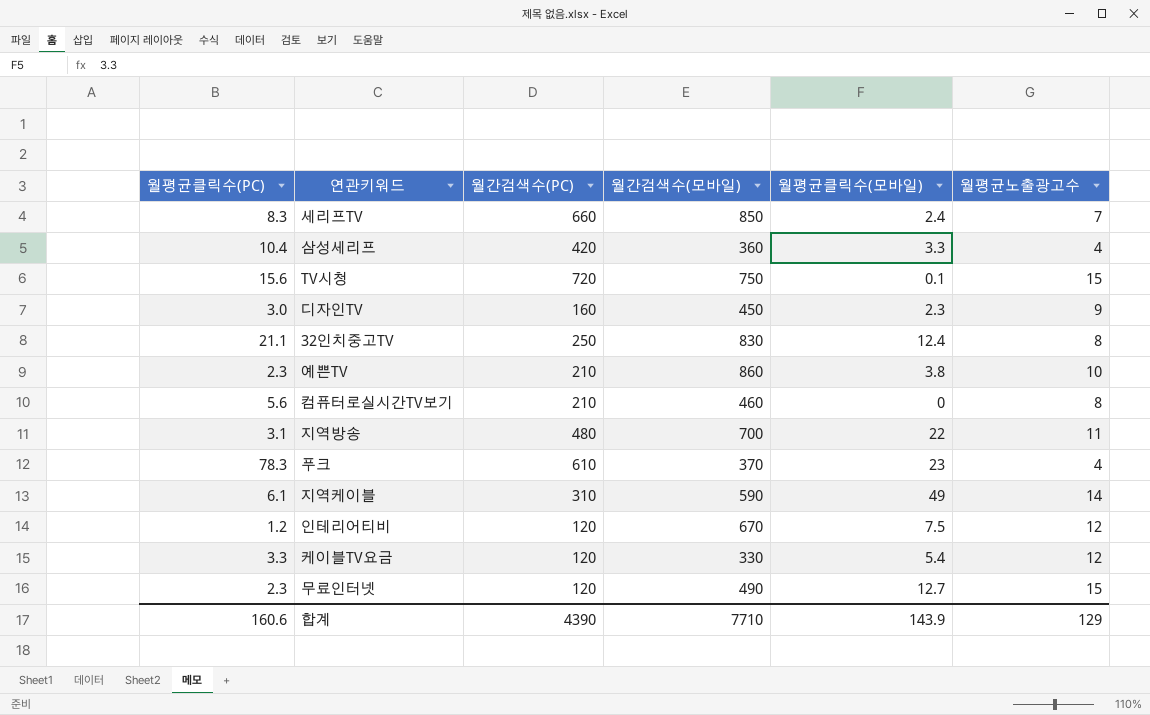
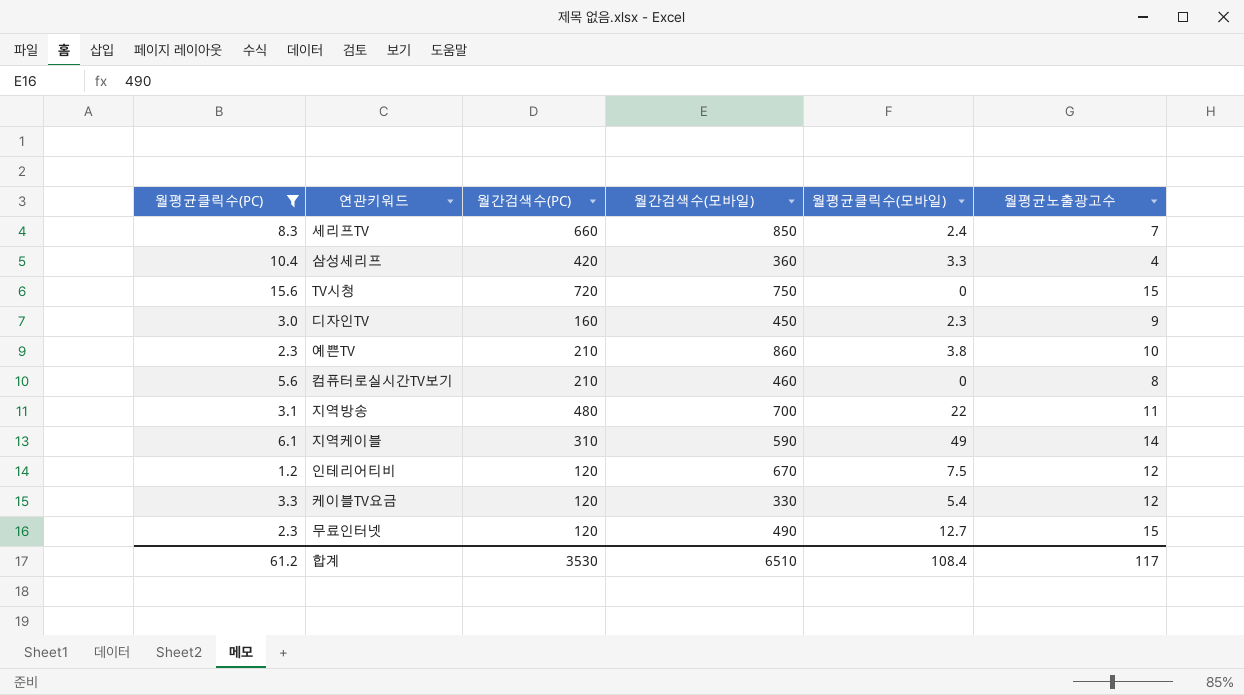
filter: none -> 월평균클릭수(PC) <= 15.6
TV시청 | 월평균클릭수(모바일): 0.1 -> 0
합계 | 월평균클릭수(PC): 160.6 -> 61.2
합계 | 월간검색수(PC): 4390 -> 3530
합계 | 월간검색수(모바일): 7710 -> 6510
합계 | 월평균클릭수(모바일): 143.9 -> 108.4
합계 | 월평균노출광고수: 129 -> 117

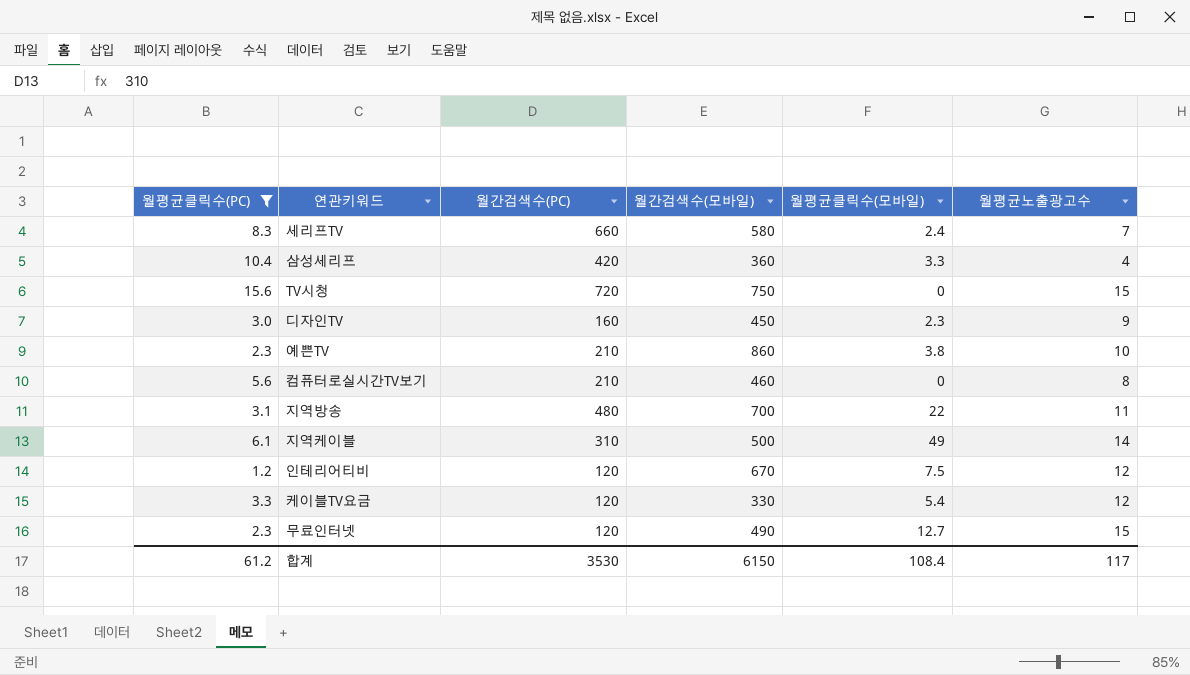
세리프TV | 월간검색수(모바일): 850 -> 580
지역케이블 | 월간검색수(모바일): 590 -> 500
합계 | 월간검색수(모바일): 6510 -> 6150

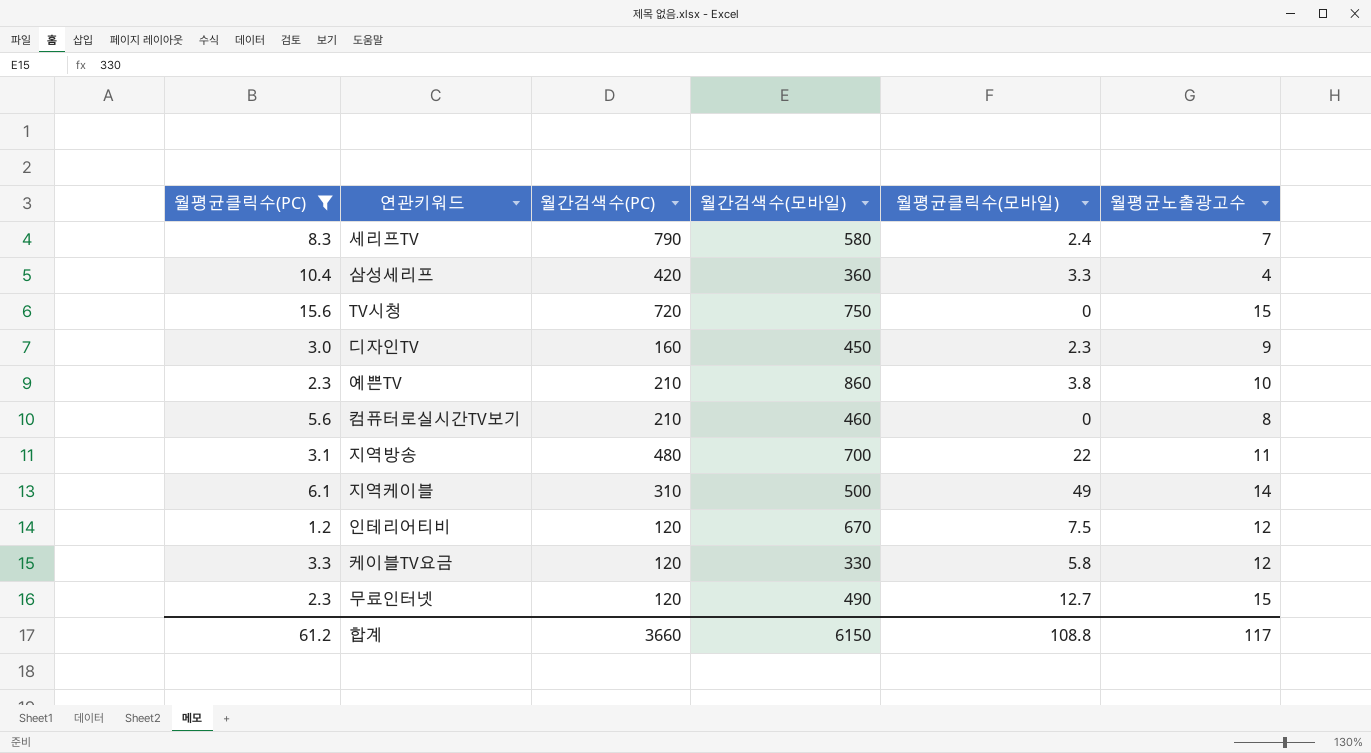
세리프TV | 월간검색수(PC): 660 -> 790
케이블TV요금 | 월평균클릭수(모바일): 5.4 -> 5.8
합계 | 월간검색수(PC): 3530 -> 3660
합계 | 월평균클릭수(모바일): 108.4 -> 108.8

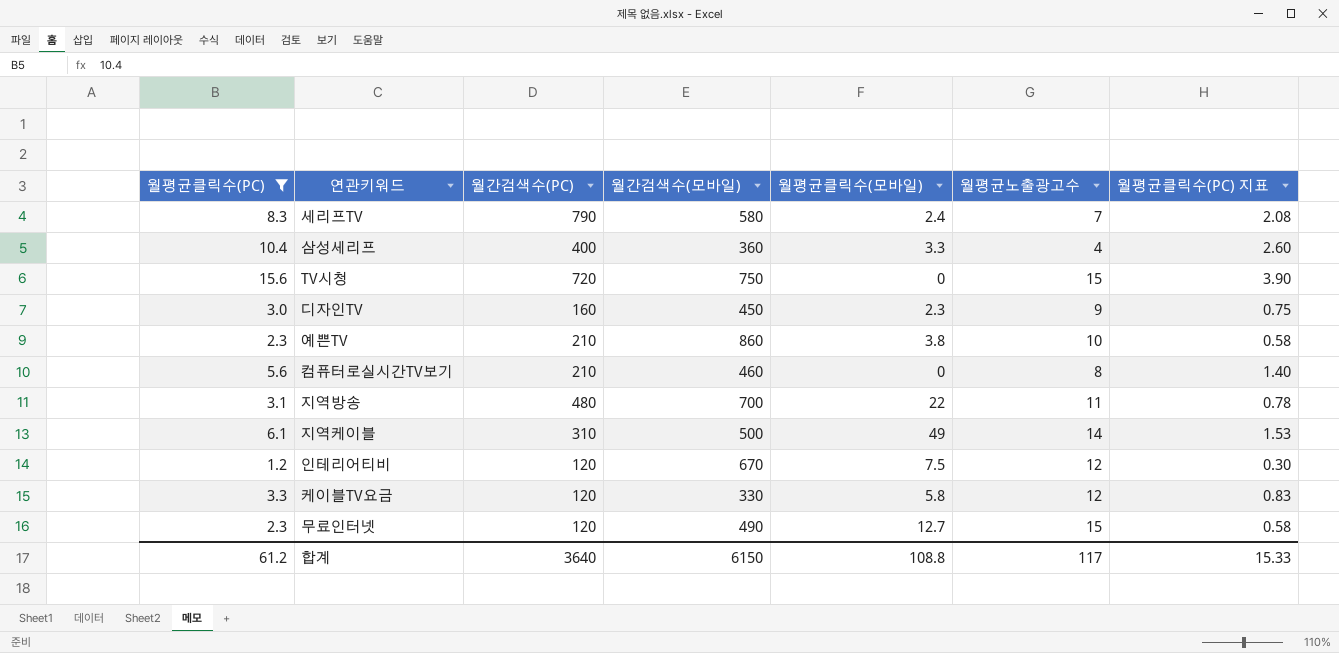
column 월평균클릭수(PC) 지표 | formula: none -> [월평균클릭수(PC)] * 0.25
삼성세리프 | 월간검색수(PC): 420 -> 400
합계 | 월간검색수(PC): 3660 -> 3640

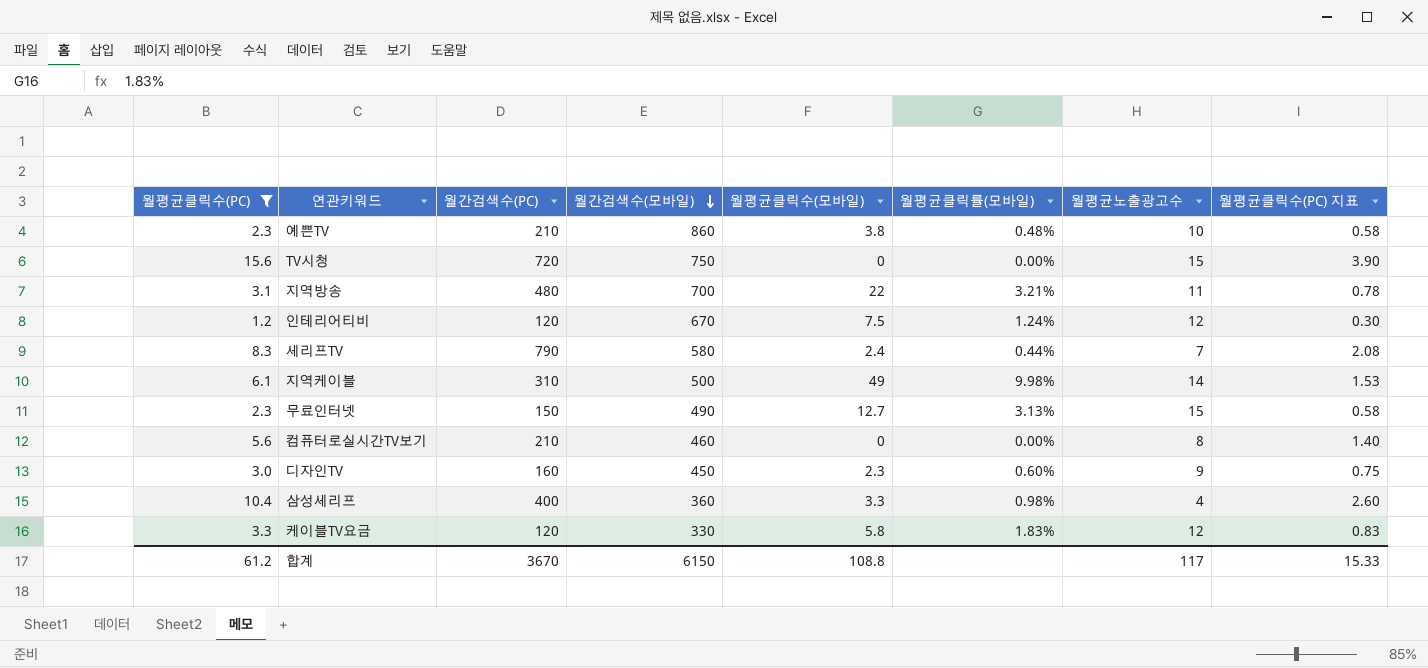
row order: none -> 월간검색수(모바일) descending
column 월평균클릭률(모바일) | position: none -> 6
무료인터넷 | 월간검색수(PC): 120 -> 150
합계 | 월간검색수(PC): 3640 -> 3670

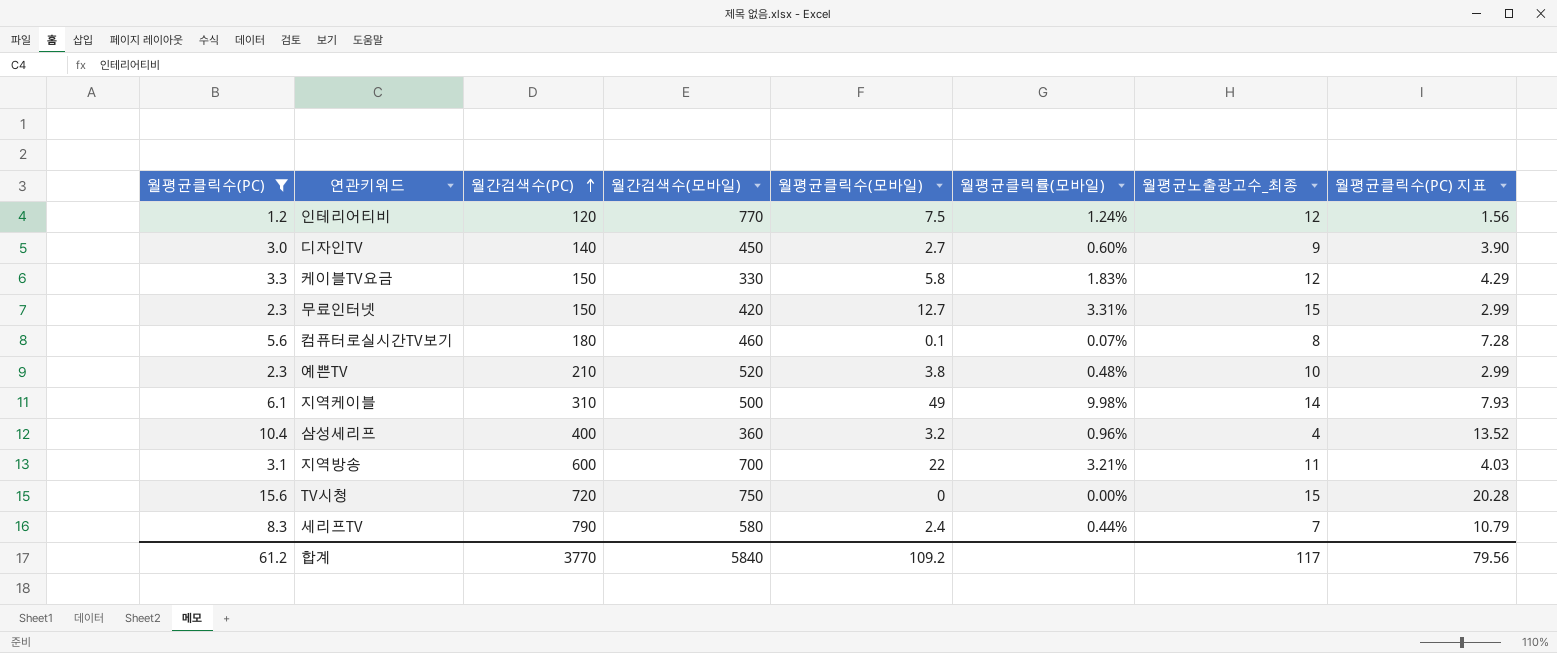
row order: 월간검색수(모바일) descending -> 월간검색수(PC) ascending
column name: 월평균노출광고수 -> 월평균노출광고수_최종
column 월평균클릭수(PC) 지표 | formula: [월평균클릭수(PC)] * 0.25 -> [월평균클릭수(PC)] * 1.3
인테리어티비 | 월간검색수(모바일): 670 -> 770
디자인TV | 월간검색수(PC): 160 -> 140
디자인TV | 월평균클릭수(모바일): 2.3 -> 2.7
케이블TV요금 | 월간검색수(PC): 120 -> 150
무료인터넷 | 월간검색수(모바일): 490 -> 420
무료인터넷 | 월평균클릭률(모바일): 3.13% -> 3.31%
컴퓨터로실시간TV보기 | 월간검색수(PC): 210 -> 180
컴퓨터로실시간TV보기 | 월평균클릭수(모바일): 0 -> 0.1
컴퓨터로실시간TV보기 | 월평균클릭률(모바일): 0.00% -> 0.07%
예쁜TV | 월간검색수(모바일): 860 -> 520
삼성세리프 | 월평균클릭수(모바일): 3.3 -> 3.2
삼성세리프 | 월평균클릭률(모바일): 0.98% -> 0.96%
지역방송 | 월간검색수(PC): 480 -> 600
합계 | 월간검색수(PC): 3670 -> 3770
합계 | 월간검색수(모바일): 6150 -> 5840
합계 | 월평균클릭수(모바일): 108.8 -> 109.2
합계 | 월평균클릭수(PC) 지표: 15.33 -> 79.56

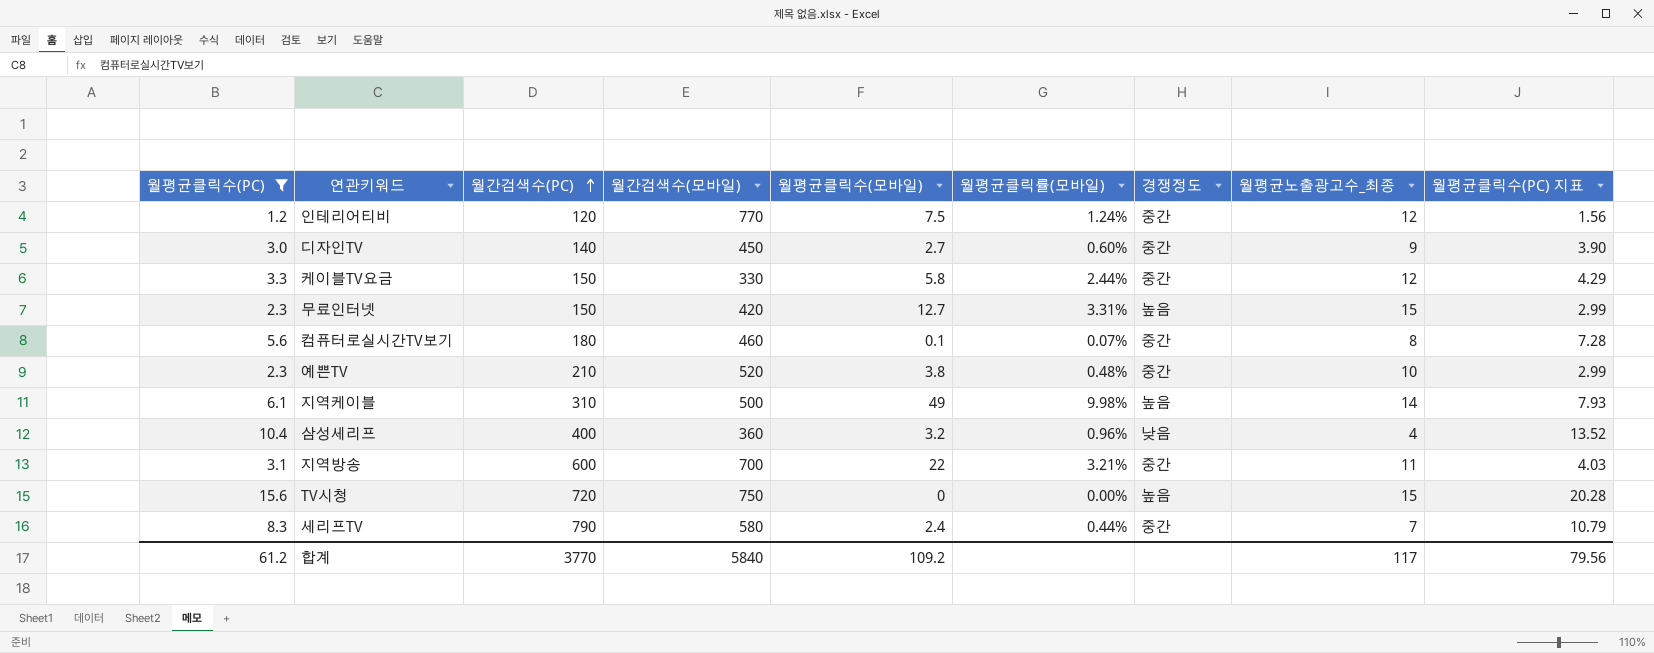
column 경쟁정도 | position: none -> 7
케이블TV요금 | 월평균클릭률(모바일): 1.83% -> 2.44%

